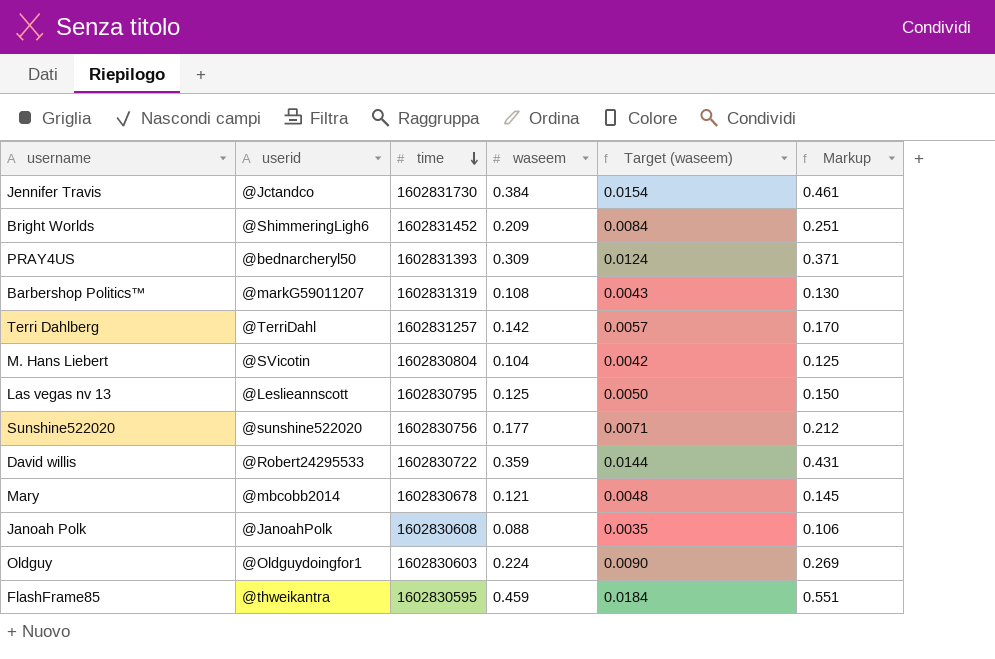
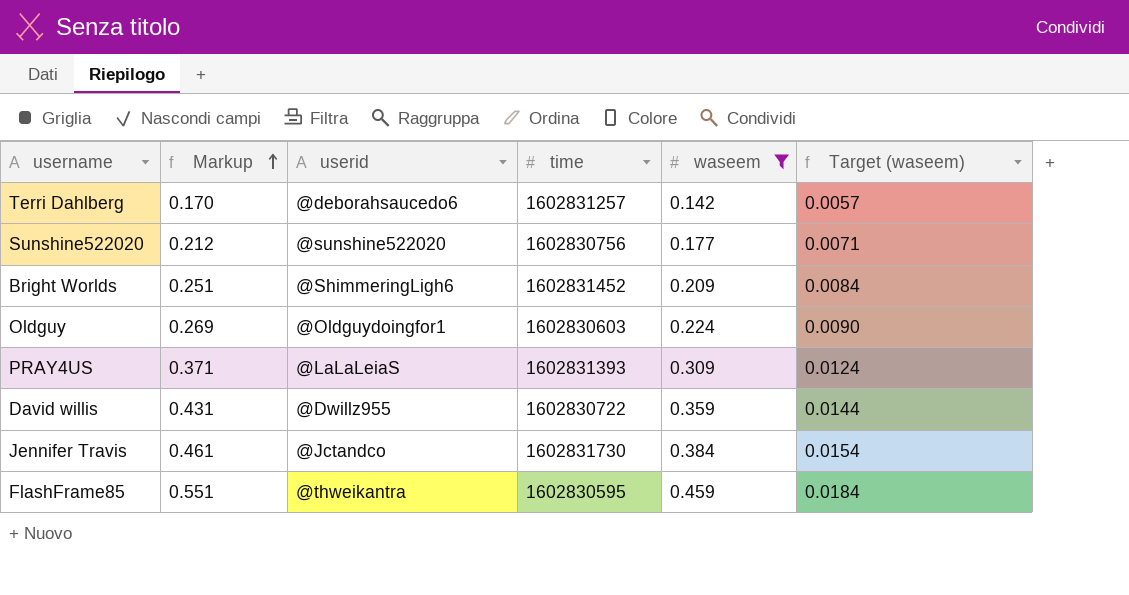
filter: none -> waseem >= 0.142
row order: time descending -> Markup ascending
column Markup | position: 6 -> 2
Terri Dahlberg | userid: @TerriDahl -> @deborahsaucedo6
PRAY4US | userid: @bednarcheryl50 -> @LaLaLeiaS
David willis | userid: @Robert24295533 -> @Dwillz955

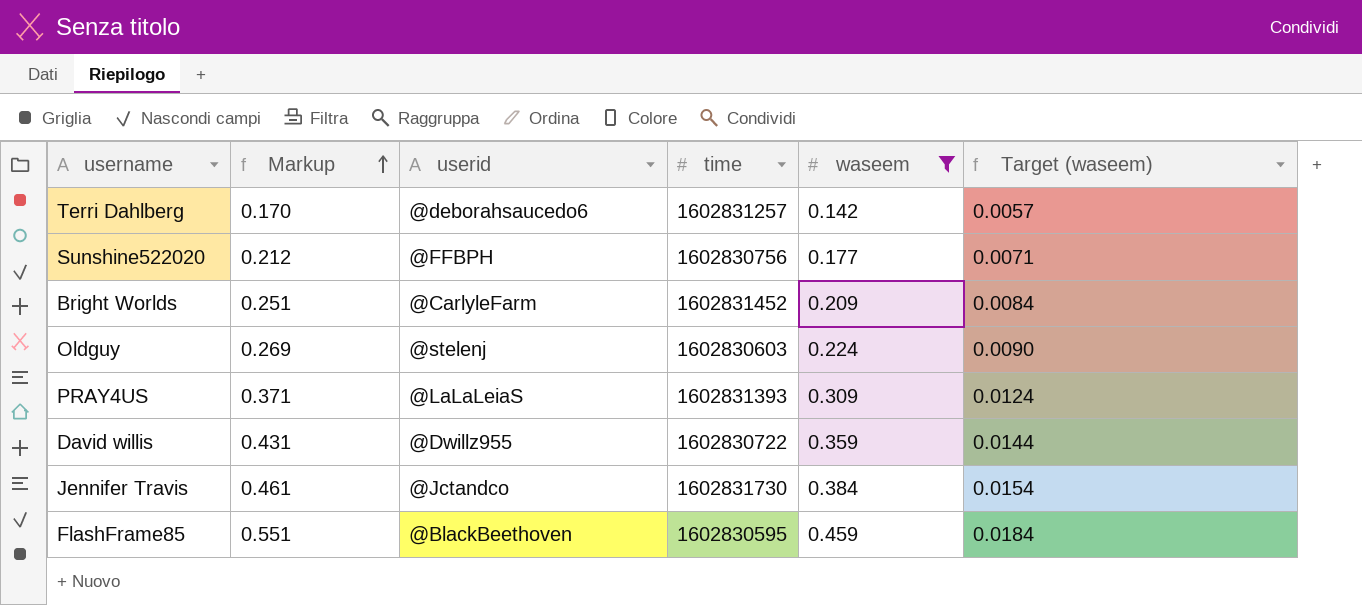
Sunshine522020 | userid: @sunshine522020 -> @FFBPH
Bright Worlds | userid: @ShimmeringLigh6 -> @CarlyleFarm
Oldguy | userid: @Oldguydoingfor1 -> @stelenj
FlashFrame85 | userid: @thweikantra -> @BlackBeethoven

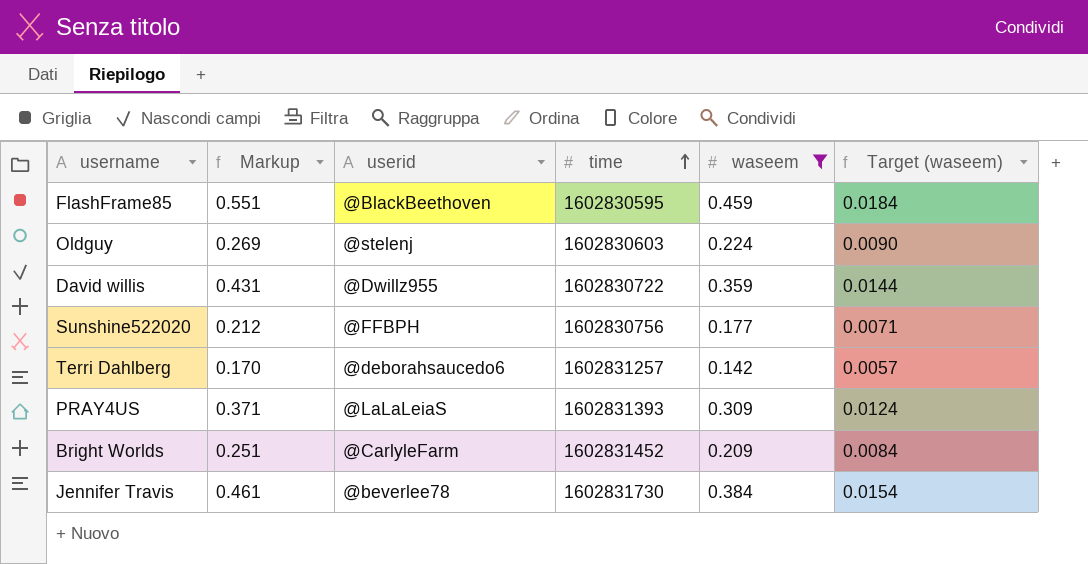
row order: Markup ascending -> time ascending
Jennifer Travis | userid: @Jctandco -> @beverlee78

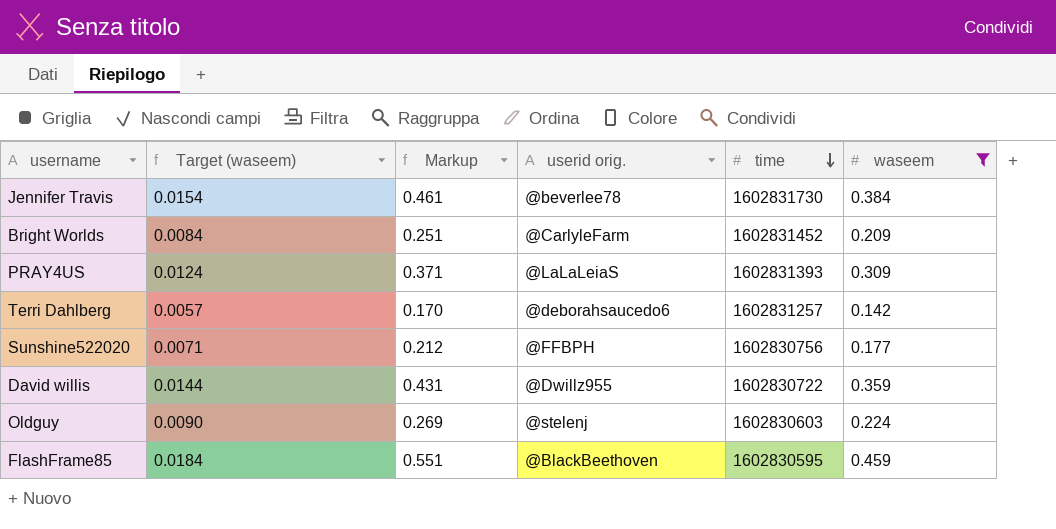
row order: time ascending -> time descending
column Target (waseem) | position: 6 -> 2
column name: userid -> userid orig.

